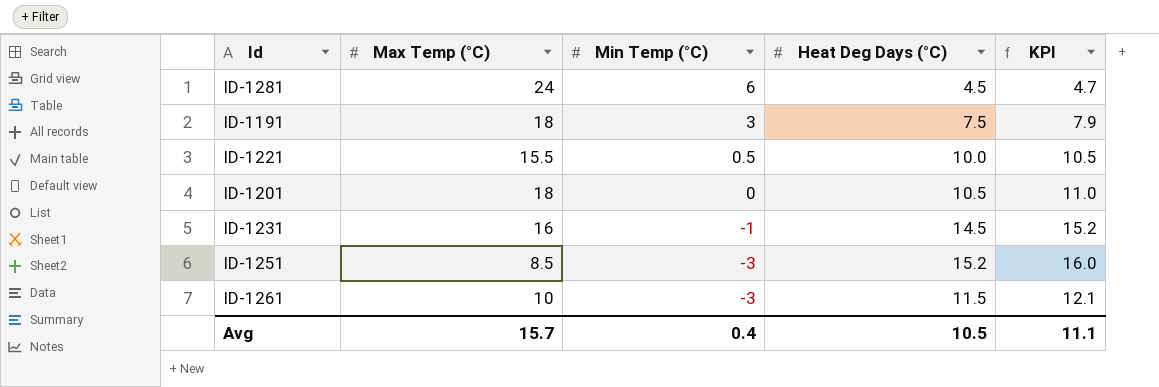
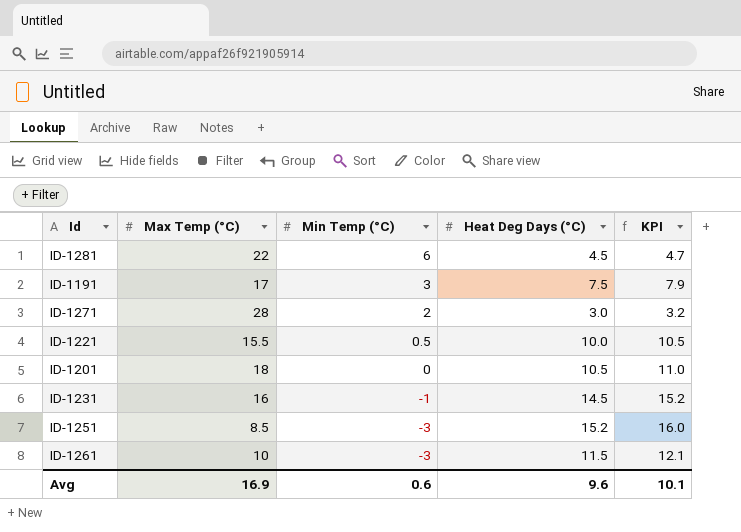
ID-1281 | Max Temp (°C): 24 -> 22
ID-1191 | Max Temp (°C): 18 -> 17
row ID-1271: none -> 28 | 2 | 3.0 | 3.2
Avg | Max Temp (°C): 15.7 -> 16.9
Avg | Min Temp (°C): 0.4 -> 0.6
Avg | Heat Deg Days (°C): 10.5 -> 9.6
Avg | KPI: 11.1 -> 10.1

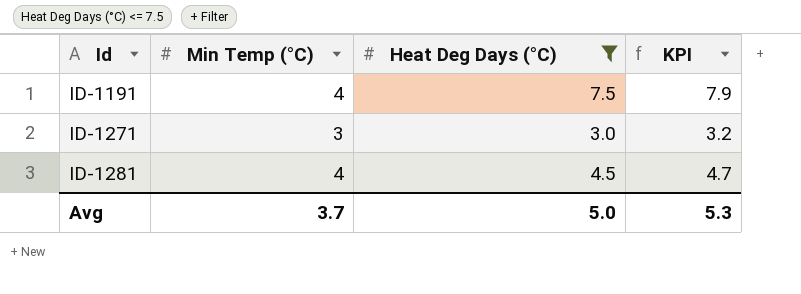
filter: none -> Heat Deg Days (°C) <= 7.5
row order: Min Temp (°C) descending -> Id ascending
column Max Temp (°C) | position: 2 -> none
ID-1191 | Min Temp (°C): 3 -> 4
ID-1271 | Min Temp (°C): 2 -> 3
ID-1281 | Min Temp (°C): 6 -> 4
Avg | Min Temp (°C): 0.6 -> 3.7
Avg | Heat Deg Days (°C): 9.6 -> 5.0
Avg | KPI: 10.1 -> 5.3

